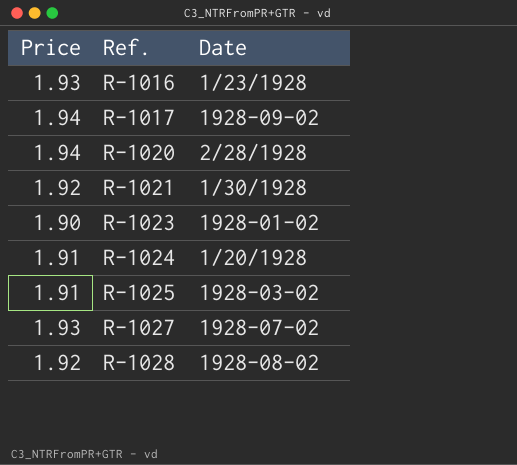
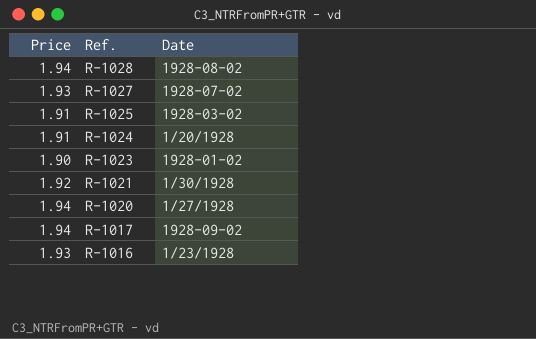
row order: Ref. ascending -> Ref. descending
R-1028 | Price: 1.92 -> 1.94
R-1020 | Date: 2/28/1928 -> 1/27/1928

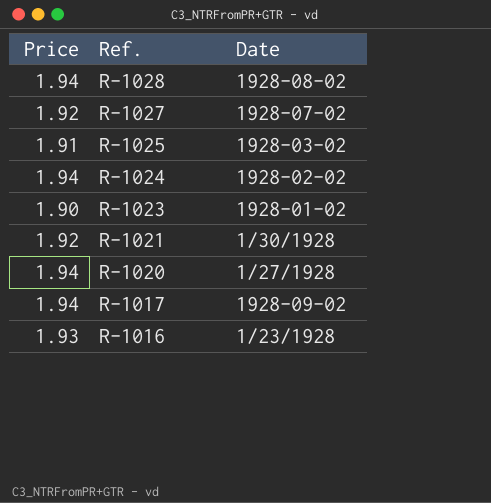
R-1027 | Price: 1.93 -> 1.92
R-1024 | Price: 1.91 -> 1.94
R-1024 | Date: 1/20/1928 -> 1928-02-02

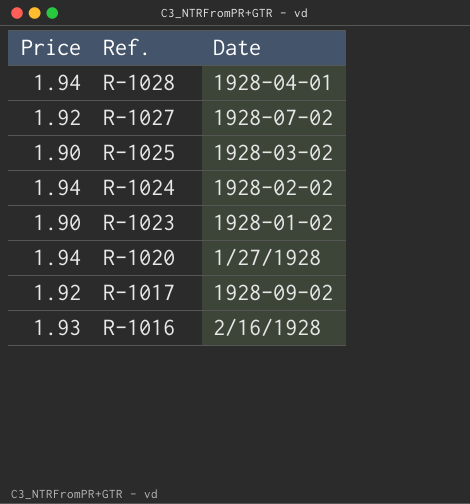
row R-1021: 1.92 | 1/30/1928 -> none
R-1028 | Date: 1928-08-02 -> 1928-04-01
R-1025 | Price: 1.91 -> 1.90
R-1017 | Price: 1.94 -> 1.92
R-1016 | Date: 1/23/1928 -> 2/16/1928

